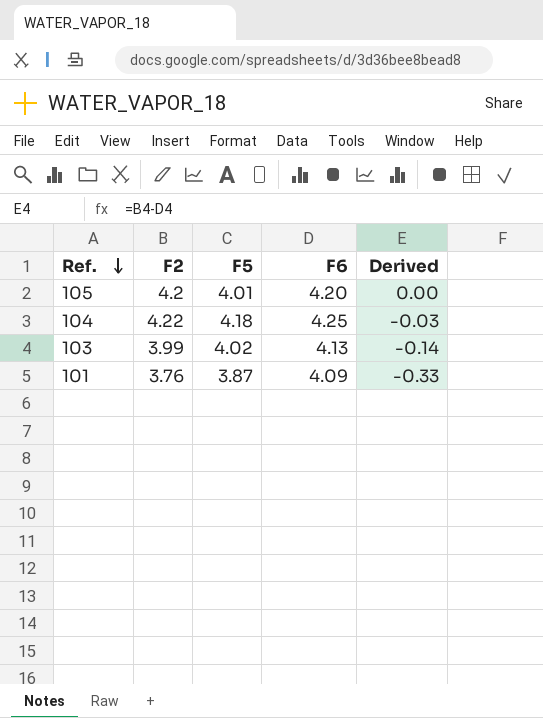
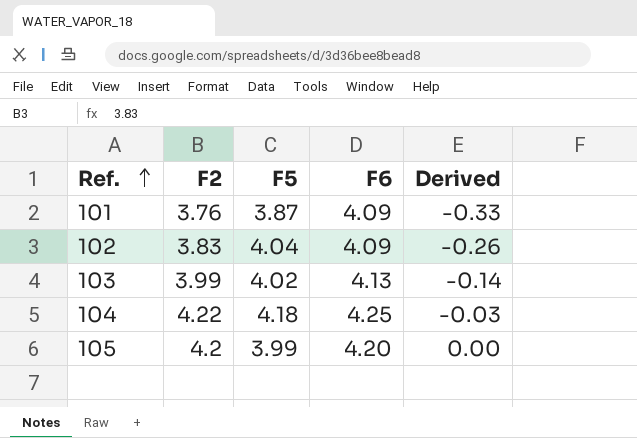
row order: Ref. descending -> Ref. ascending
row 102: none -> 3.83 | 4.04 | 4.09 | -0.26
105 | F5: 4.01 -> 3.99

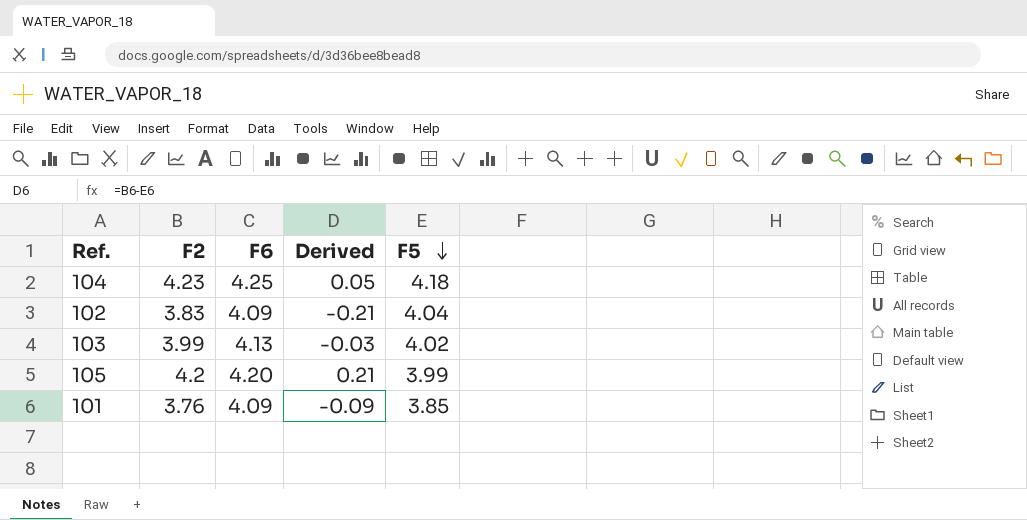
row order: Ref. ascending -> F5 descending
column Derived | formula: [F2] - [F6] -> [F2] - [F5]
column F5 | position: 3 -> 5
104 | F2: 4.22 -> 4.23
101 | F5: 3.87 -> 3.85

